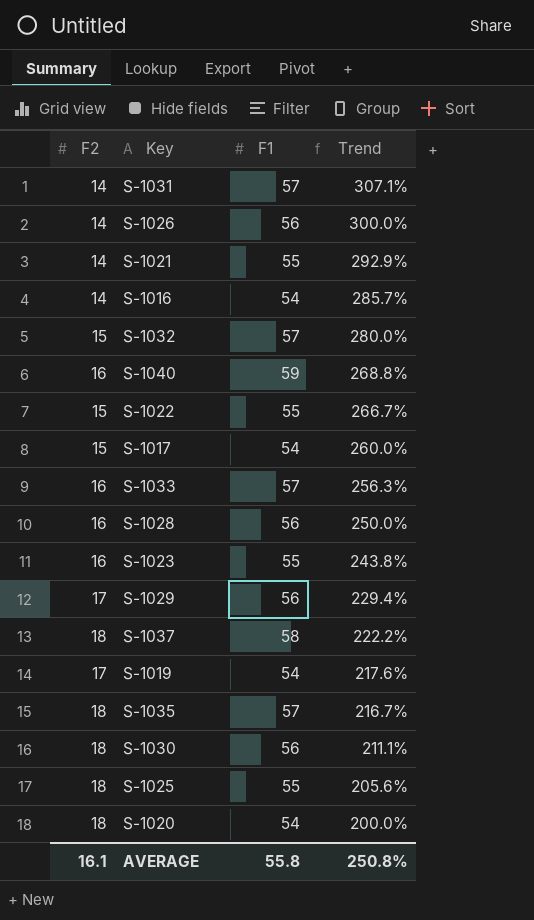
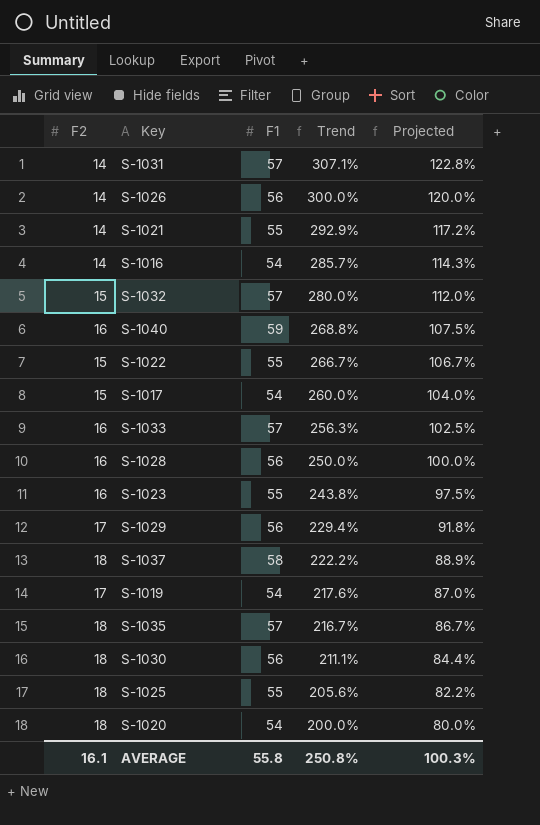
column Projected | formula: none -> [Trend] * 0.4

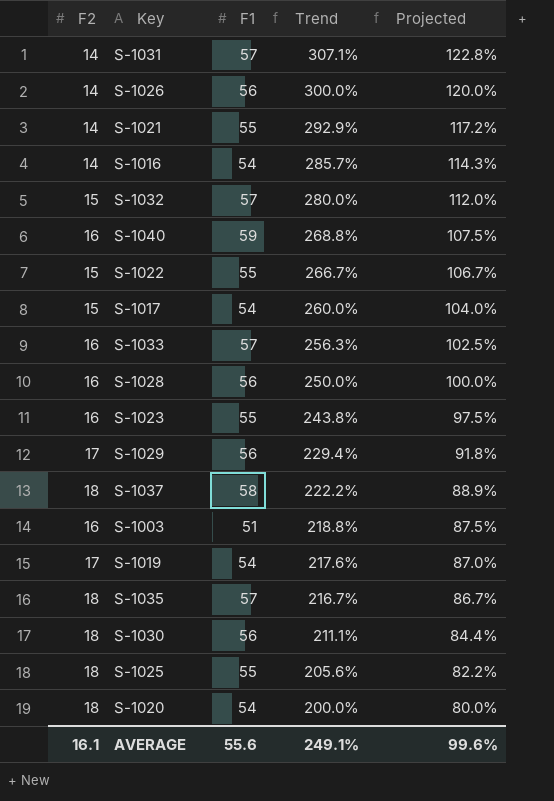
row S-1003: none -> 16 | 51 | 218.8% | 87.5%
AVERAGE | F1: 55.8 -> 55.6
AVERAGE | Trend: 250.8% -> 249.1%
AVERAGE | Projected: 100.3% -> 99.6%

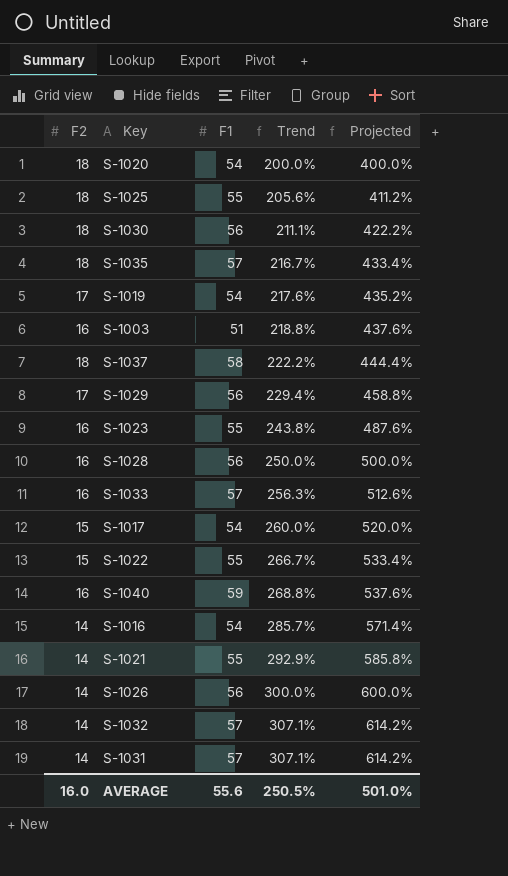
row order: Trend descending -> Trend ascending
column Projected | formula: [Trend] * 0.4 -> [Trend] * 2
S-1032 | F2: 15 -> 14
S-1032 | Trend: 280.0% -> 307.1%
AVERAGE | F2: 16.1 -> 16.0
AVERAGE | Trend: 249.1% -> 250.5%
AVERAGE | Projected: 99.6% -> 501.0%

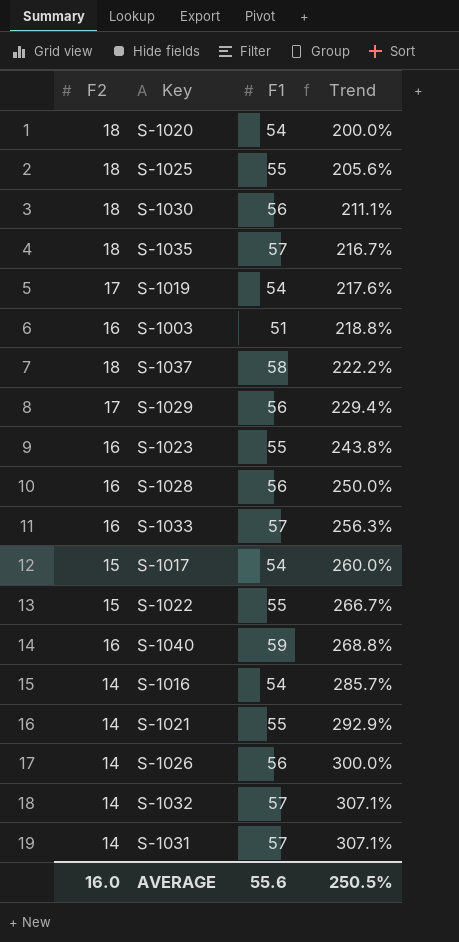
column Projected | formula: [Trend] * 2 -> none

